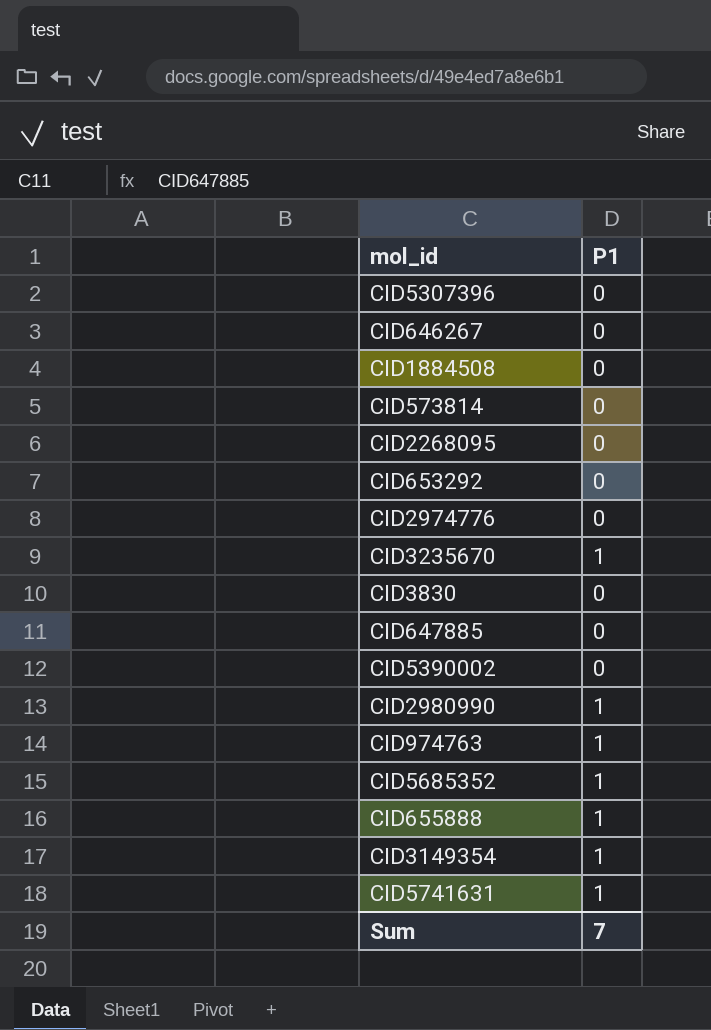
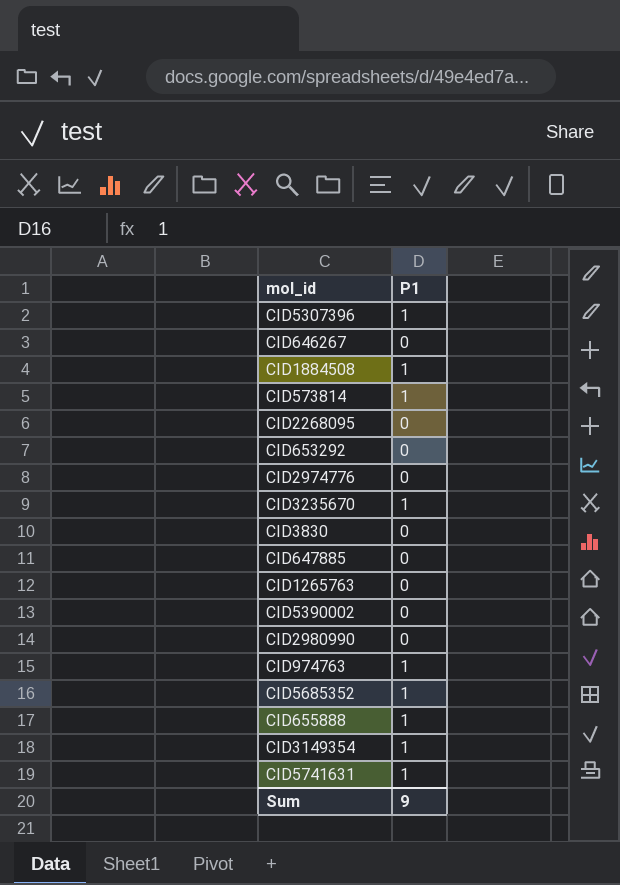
CID5307396 | P1: 0 -> 1
CID1884508 | P1: 0 -> 1
CID573814 | P1: 0 -> 1
row CID1265763: none -> 0
CID2980990 | P1: 1 -> 0
Sum | P1: 7 -> 9

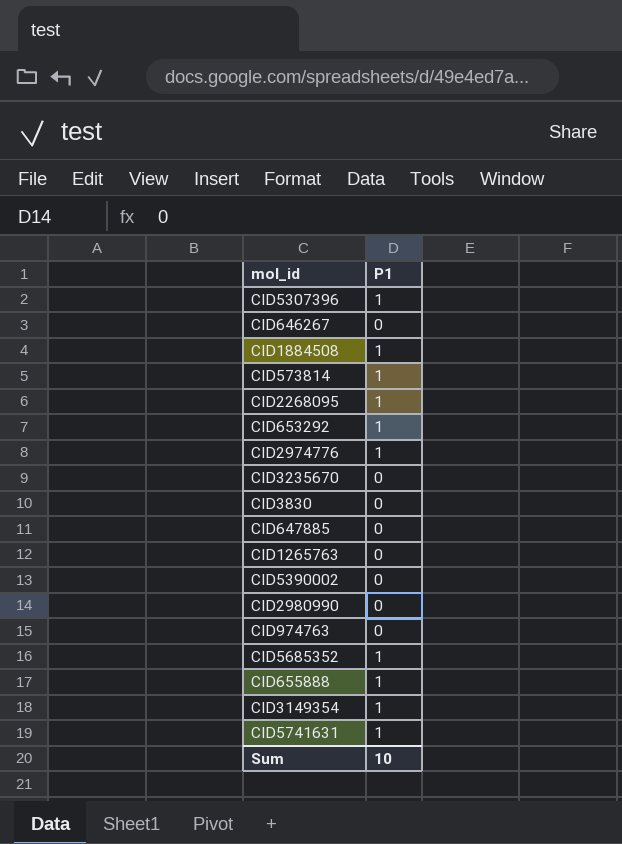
CID2268095 | P1: 0 -> 1
CID653292 | P1: 0 -> 1
CID2974776 | P1: 0 -> 1
CID3235670 | P1: 1 -> 0
CID974763 | P1: 1 -> 0
Sum | P1: 9 -> 10

